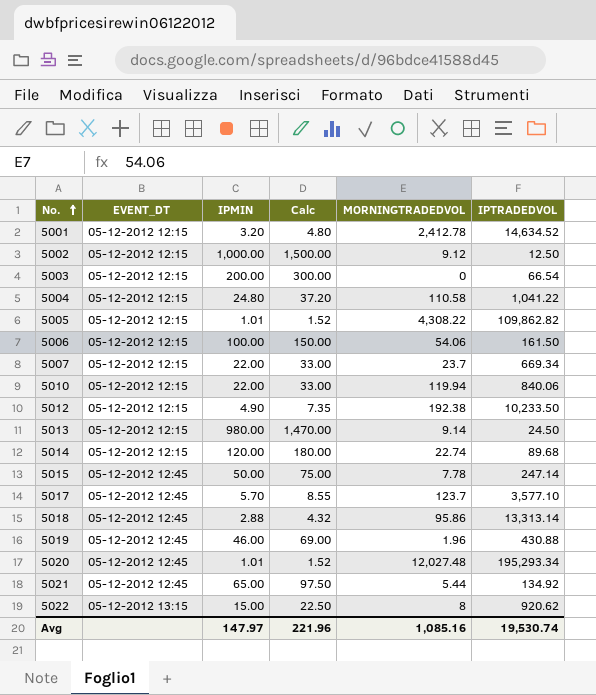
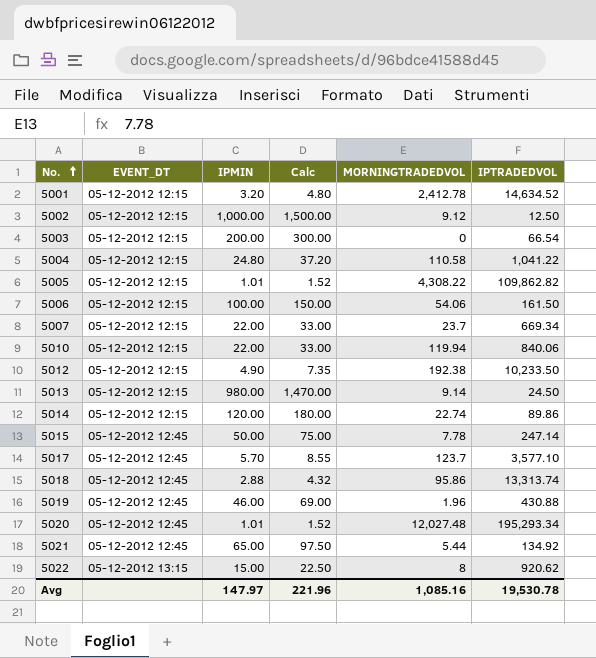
5014 | IPTRADEDVOL: 89.68 -> 89.86
5018 | IPTRADEDVOL: 13,313.14 -> 13,313.74
Avg | IPTRADEDVOL: 19,530.74 -> 19,530.78

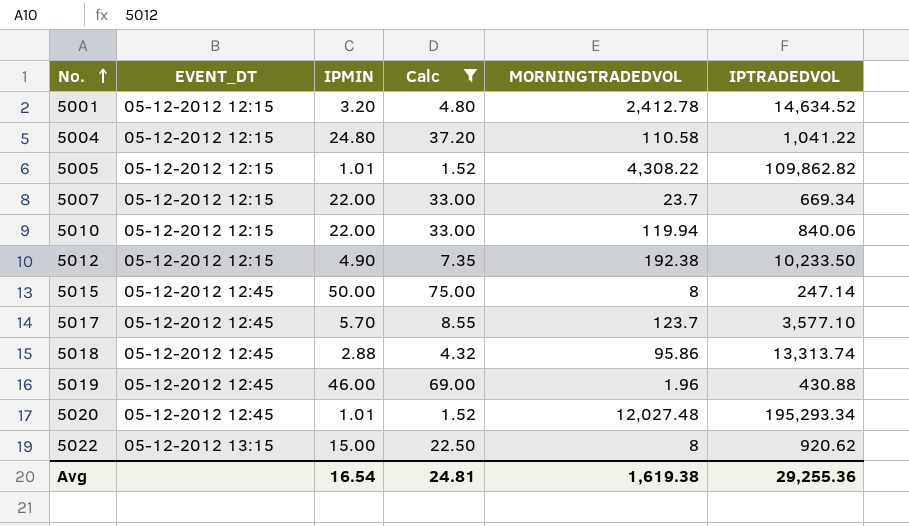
filter: none -> Calc <= 75.00
5015 | MORNINGTRADEDVOL: 7.78 -> 8
Avg | IPMIN: 147.97 -> 16.54
Avg | Calc: 221.96 -> 24.81
Avg | MORNINGTRADEDVOL: 1,085.16 -> 1,619.38
Avg | IPTRADEDVOL: 19,530.78 -> 29,255.36

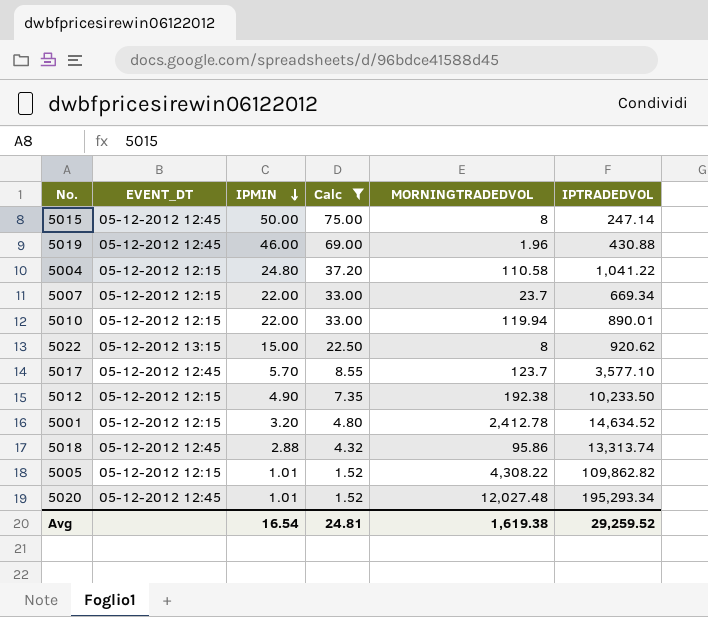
row order: No. ascending -> IPMIN descending
5010 | IPTRADEDVOL: 840.06 -> 890.01
Avg | IPTRADEDVOL: 29,255.36 -> 29,259.52

